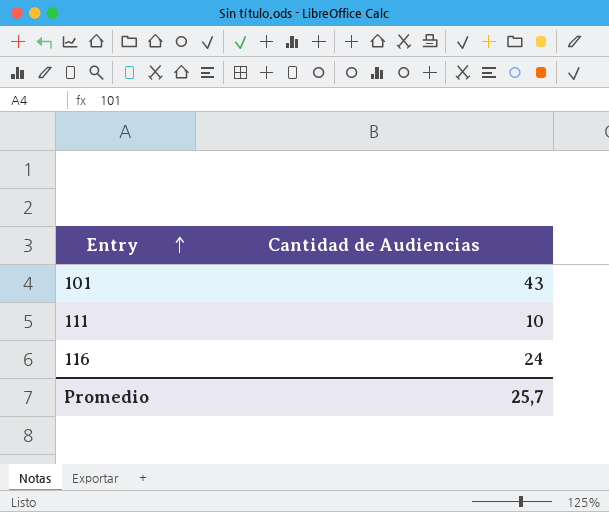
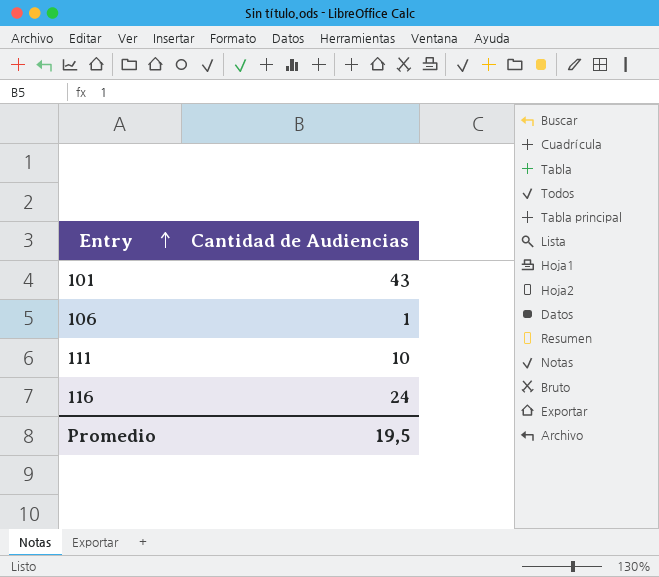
row 106: none -> 1
Promedio | Cantidad de Audiencias: 25,7 -> 19,5

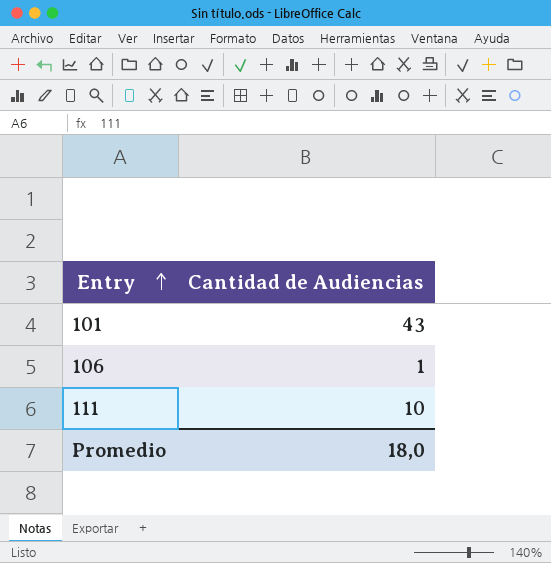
row 116: 24 -> none
Promedio | Cantidad de Audiencias: 19,5 -> 18,0

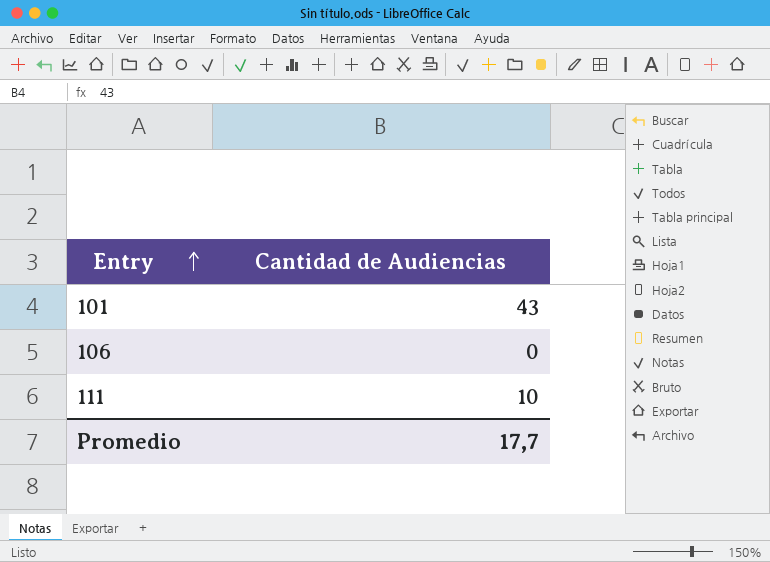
106 | Cantidad de Audiencias: 1 -> 0
Promedio | Cantidad de Audiencias: 18,0 -> 17,7

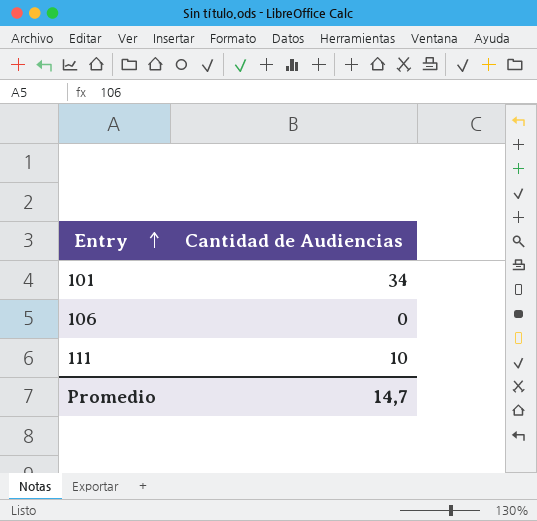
101 | Cantidad de Audiencias: 43 -> 34
Promedio | Cantidad de Audiencias: 17,7 -> 14,7

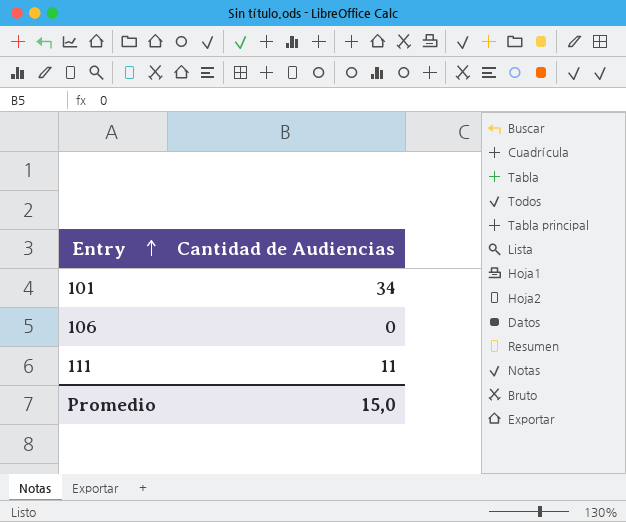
111 | Cantidad de Audiencias: 10 -> 11
Promedio | Cantidad de Audiencias: 14,7 -> 15,0

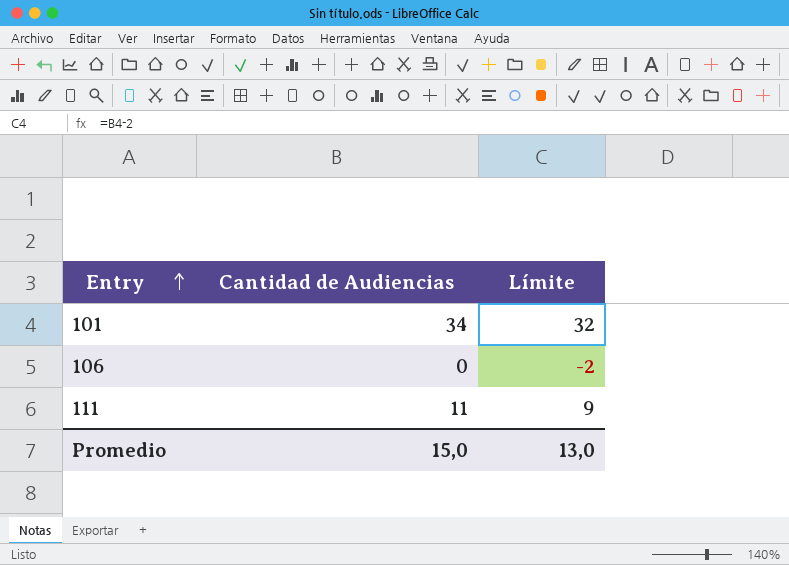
column Límite | formula: none -> [Cantidad de Audiencias] - 2

